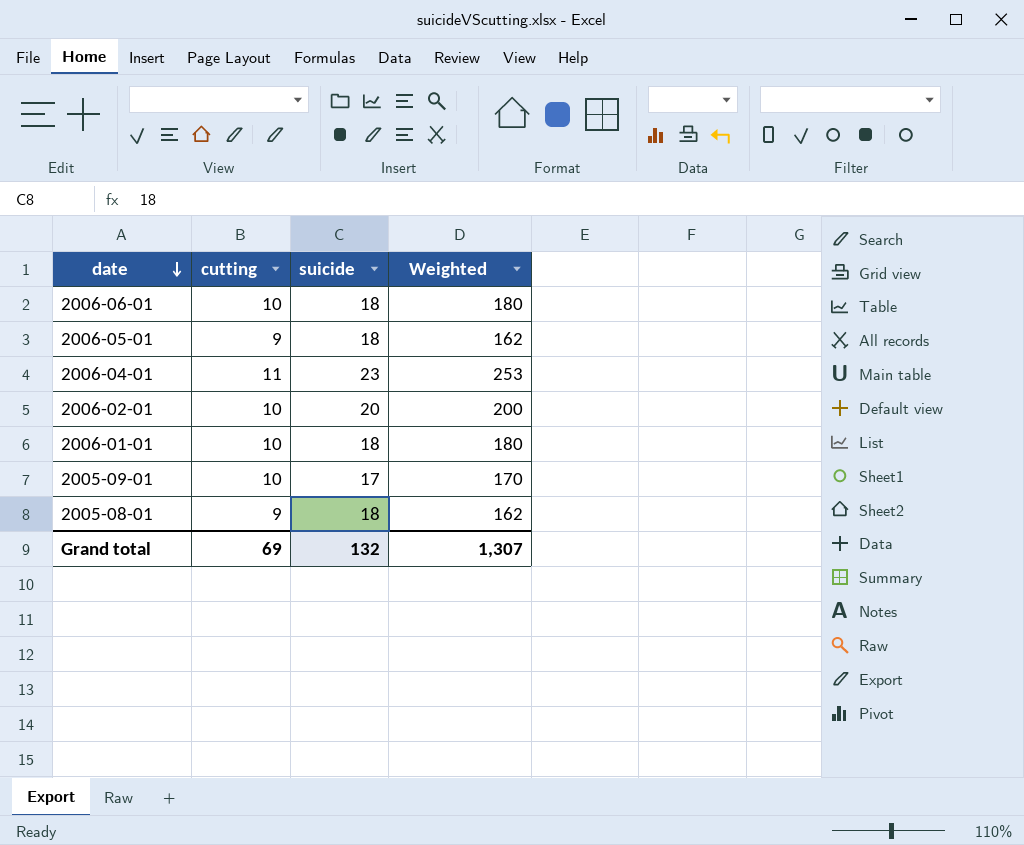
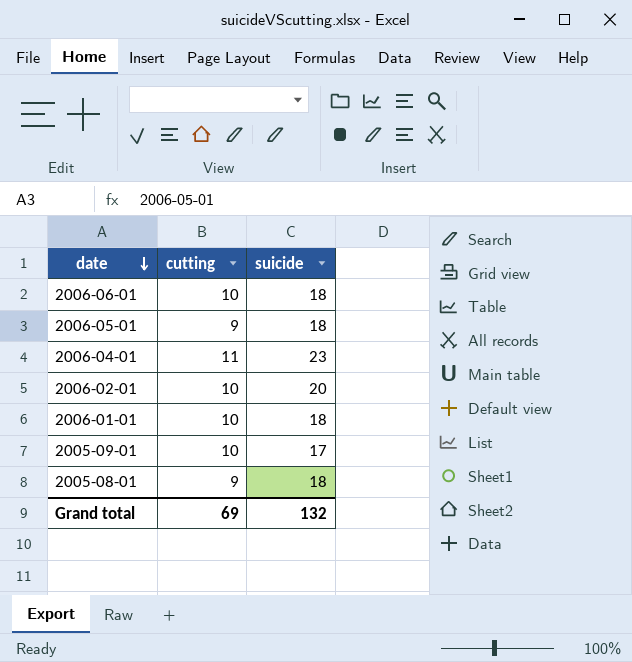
column Weighted | formula: [cutting] * [suicide] -> none

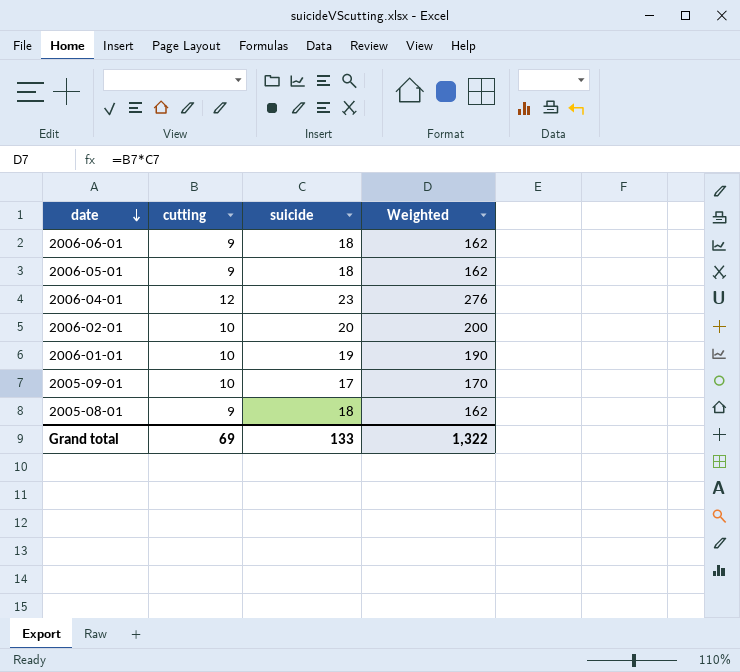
column Weighted | formula: none -> [cutting] * [suicide]
2006-06-01 | cutting: 10 -> 9
2006-04-01 | cutting: 11 -> 12
2006-01-01 | suicide: 18 -> 19
Grand total | suicide: 132 -> 133

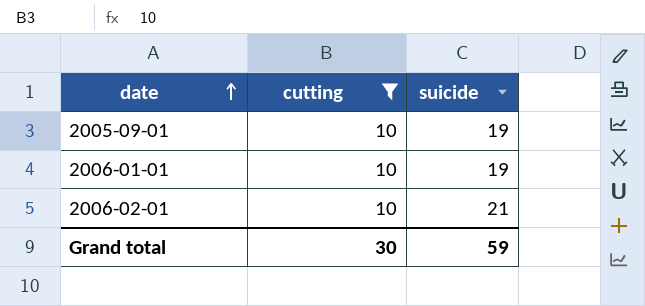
filter: none -> cutting = 10
row order: date descending -> date ascending
column Weighted | formula: [cutting] * [suicide] -> none
2005-09-01 | suicide: 17 -> 19
2006-02-01 | suicide: 20 -> 21
Grand total | cutting: 69 -> 30
Grand total | suicide: 133 -> 59

